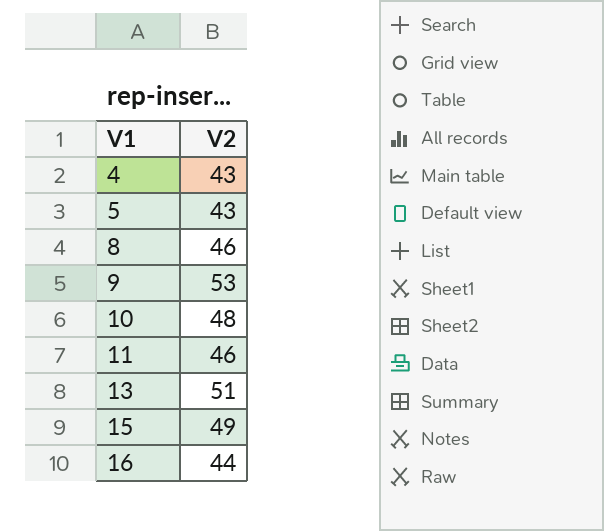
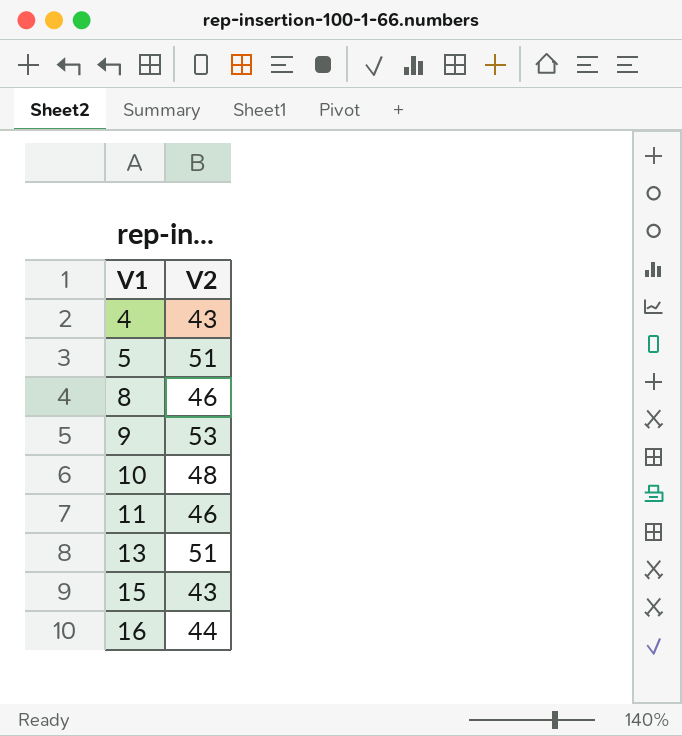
5 | V2: 43 -> 51
15 | V2: 49 -> 43

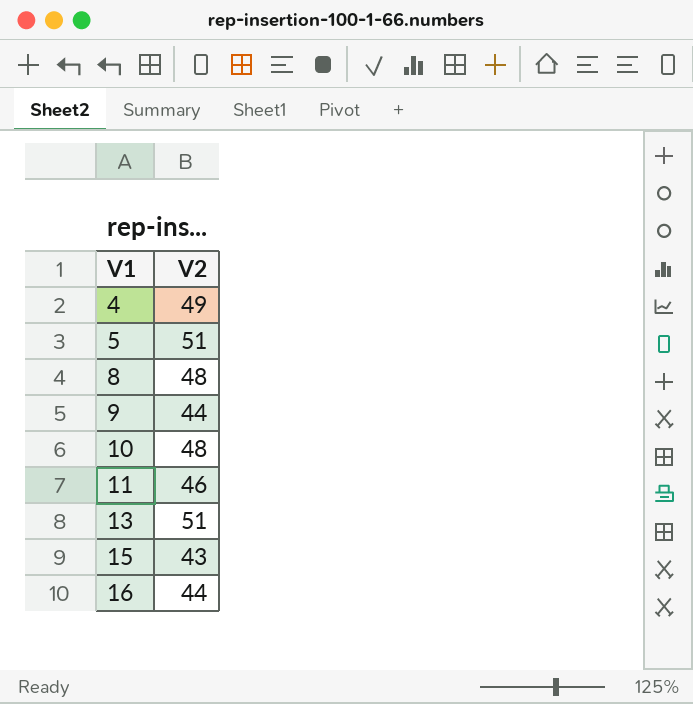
4 | V2: 43 -> 49
8 | V2: 46 -> 48
9 | V2: 53 -> 44

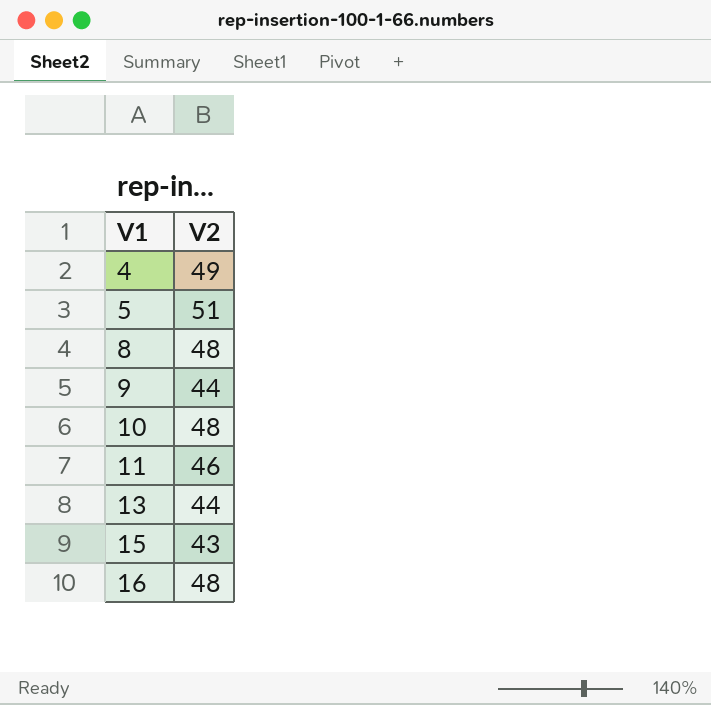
13 | V2: 51 -> 44
16 | V2: 44 -> 48

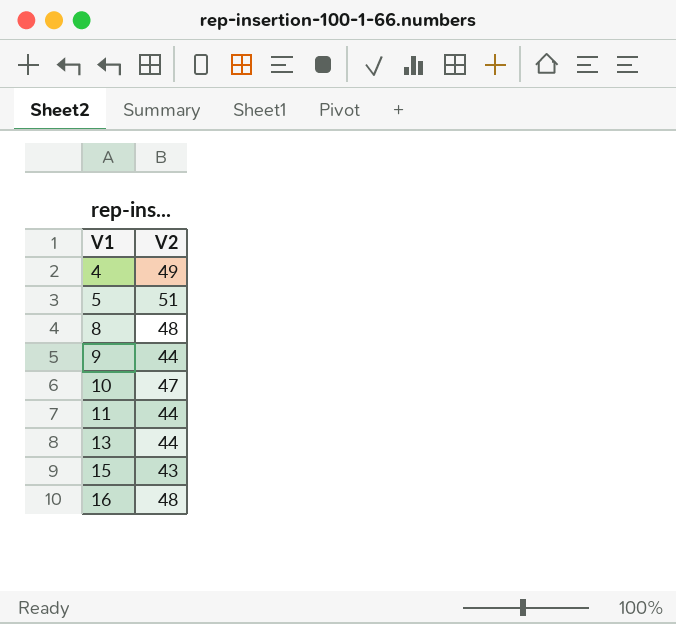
10 | V2: 48 -> 47
11 | V2: 46 -> 44

